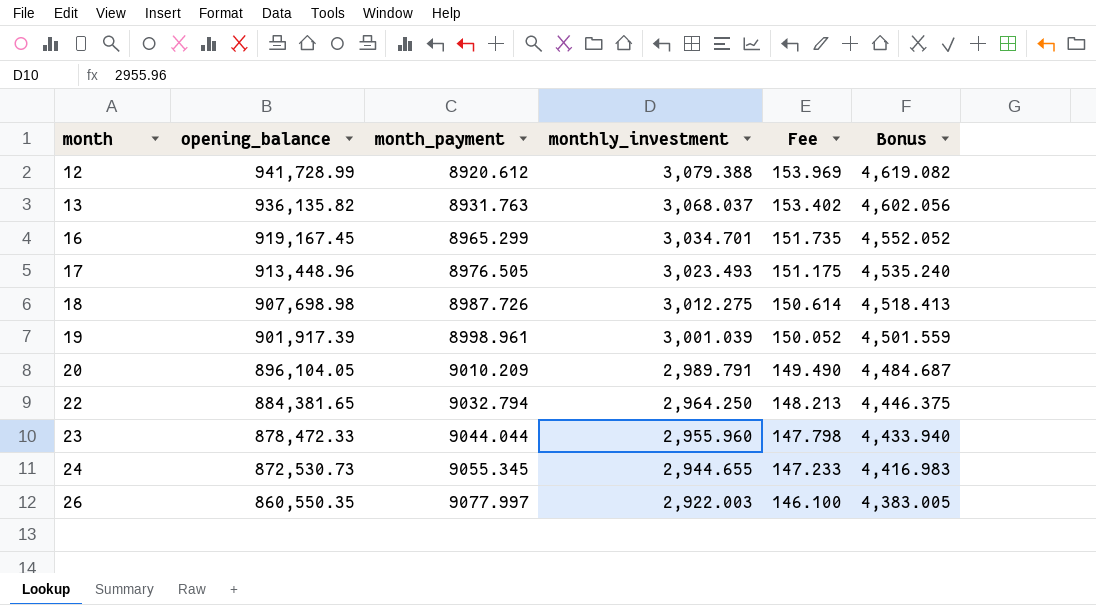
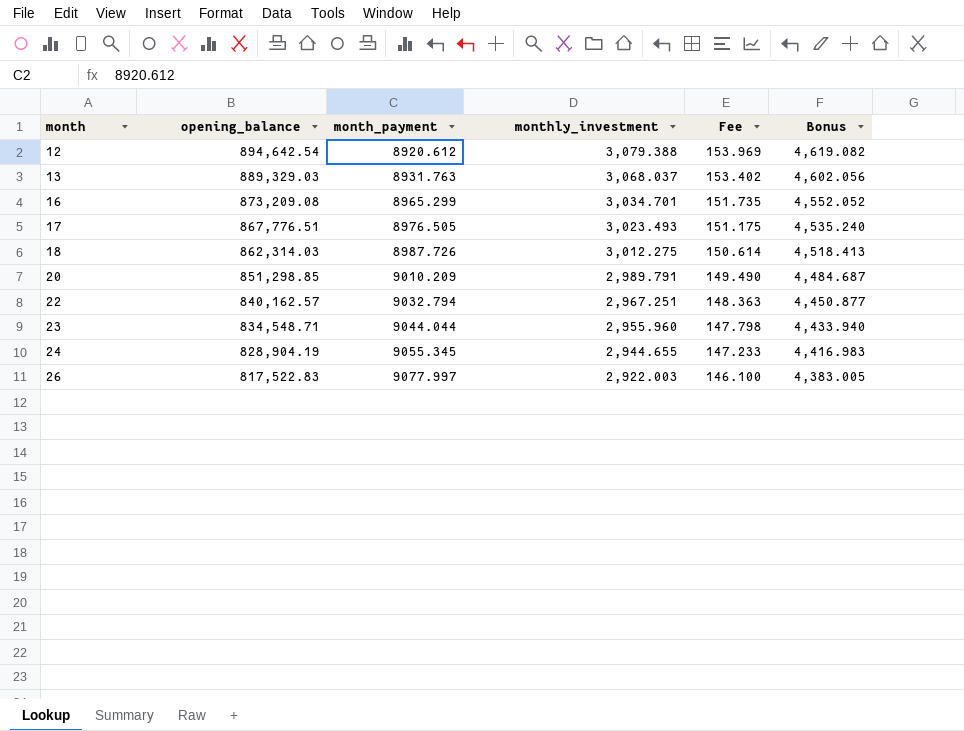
row 19: 901,917.39 | 8998.961 | 3,001.039 | 150.052 | 4,501.559 -> none
12 | opening_balance: 941,728.99 -> 894,642.54
13 | opening_balance: 936,135.82 -> 889,329.03
16 | opening_balance: 919,167.45 -> 873,209.08
17 | opening_balance: 913,448.96 -> 867,776.51
18 | opening_balance: 907,698.98 -> 862,314.03
20 | opening_balance: 896,104.05 -> 851,298.85
22 | opening_balance: 884,381.65 -> 840,162.57
22 | monthly_investment: 2,964.250 -> 2,967.251
22 | Fee: 148.213 -> 148.363
22 | Bonus: 4,446.375 -> 4,450.877
23 | opening_balance: 878,472.33 -> 834,548.71
24 | opening_balance: 872,530.73 -> 828,904.19
26 | opening_balance: 860,550.35 -> 817,522.83

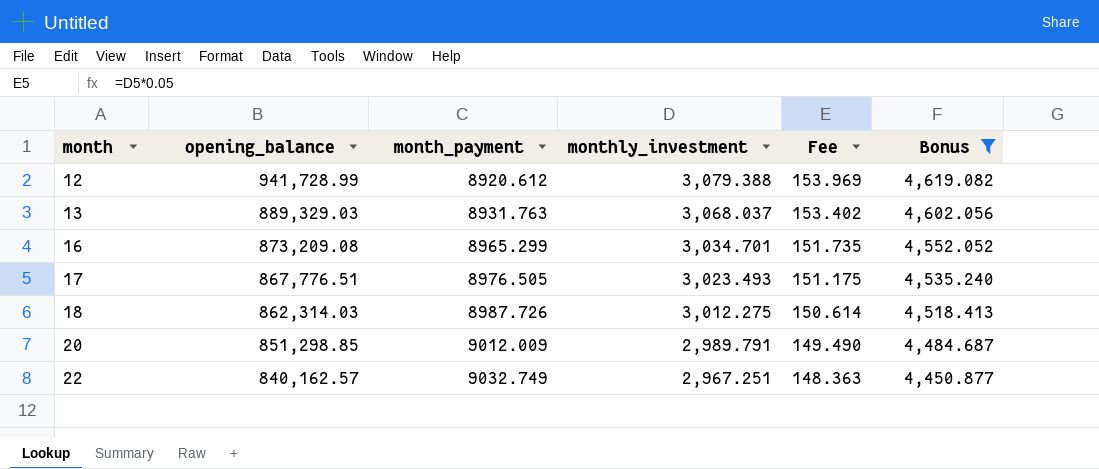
filter: none -> Bonus >= 4,450.877
12 | opening_balance: 894,642.54 -> 941,728.99
20 | month_payment: 9010.209 -> 9012.009
22 | month_payment: 9032.794 -> 9032.749

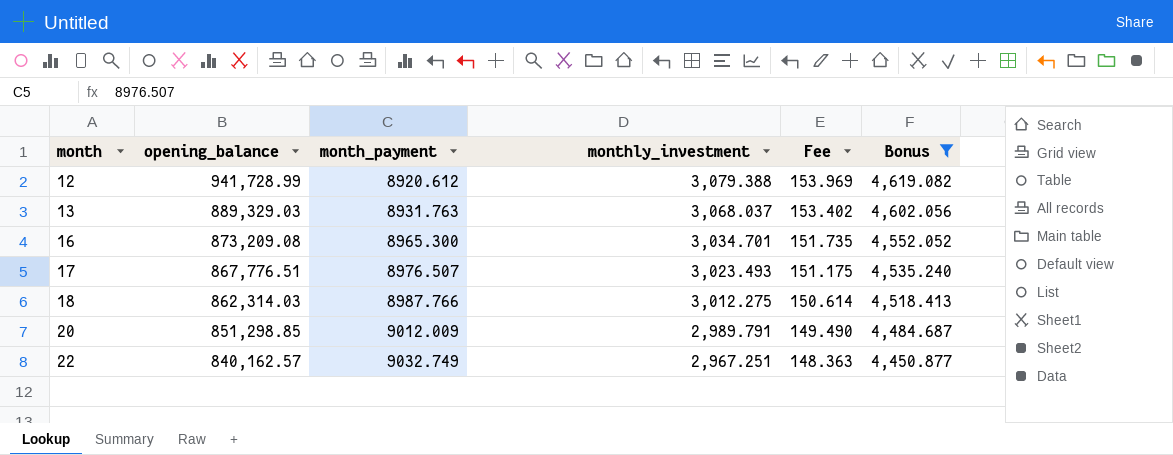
16 | month_payment: 8965.299 -> 8965.300
17 | month_payment: 8976.505 -> 8976.507
18 | month_payment: 8987.726 -> 8987.766

